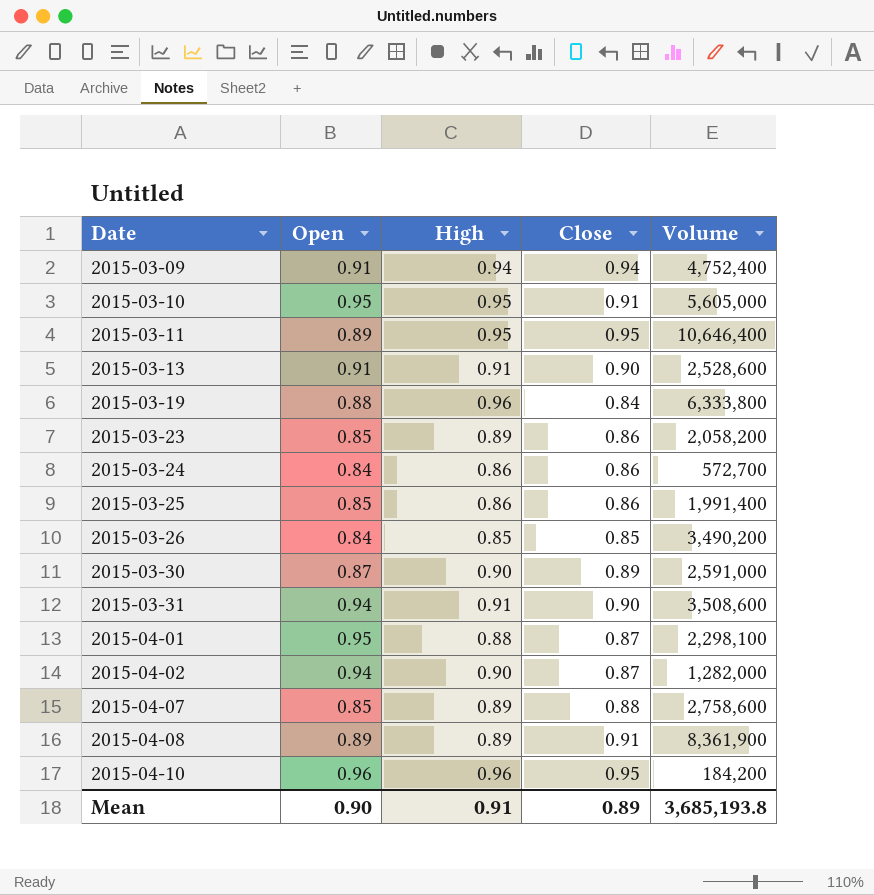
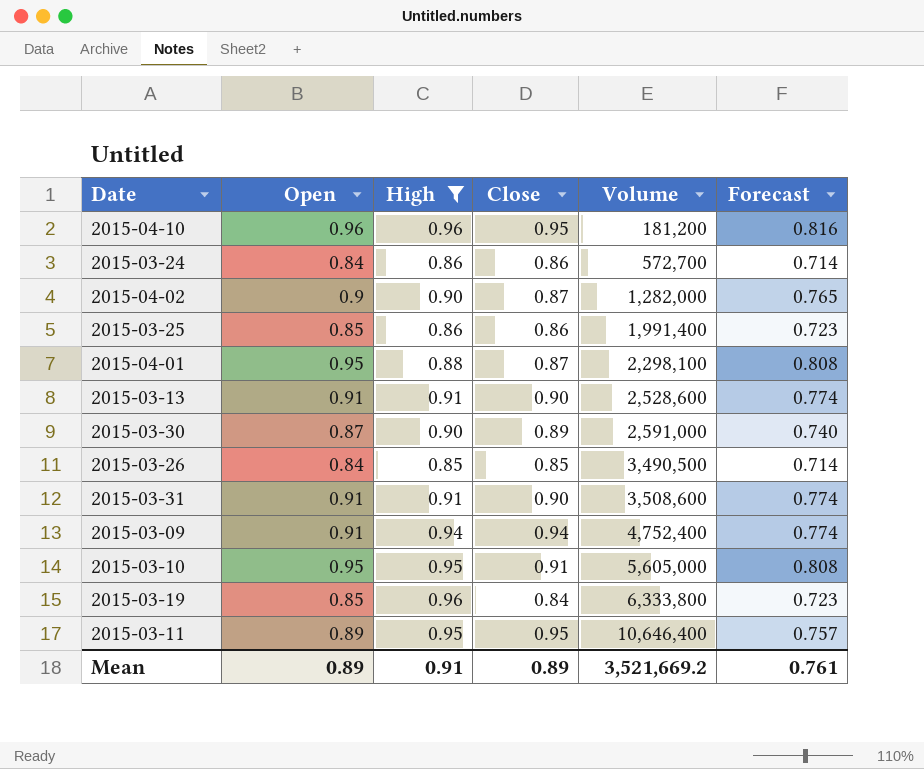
filter: none -> High != 0.89
row order: Date ascending -> Volume ascending
column Forecast | formula: none -> [Open] * 0.85
2015-04-10 | Volume: 184,200 -> 181,200
2015-04-02 | Open: 0.94 -> 0.9
2015-03-26 | Volume: 3,490,200 -> 3,490,500
2015-03-31 | Open: 0.94 -> 0.91
2015-03-19 | Open: 0.88 -> 0.85
Mean | Open: 0.90 -> 0.89
Mean | Volume: 3,685,193.8 -> 3,521,669.2

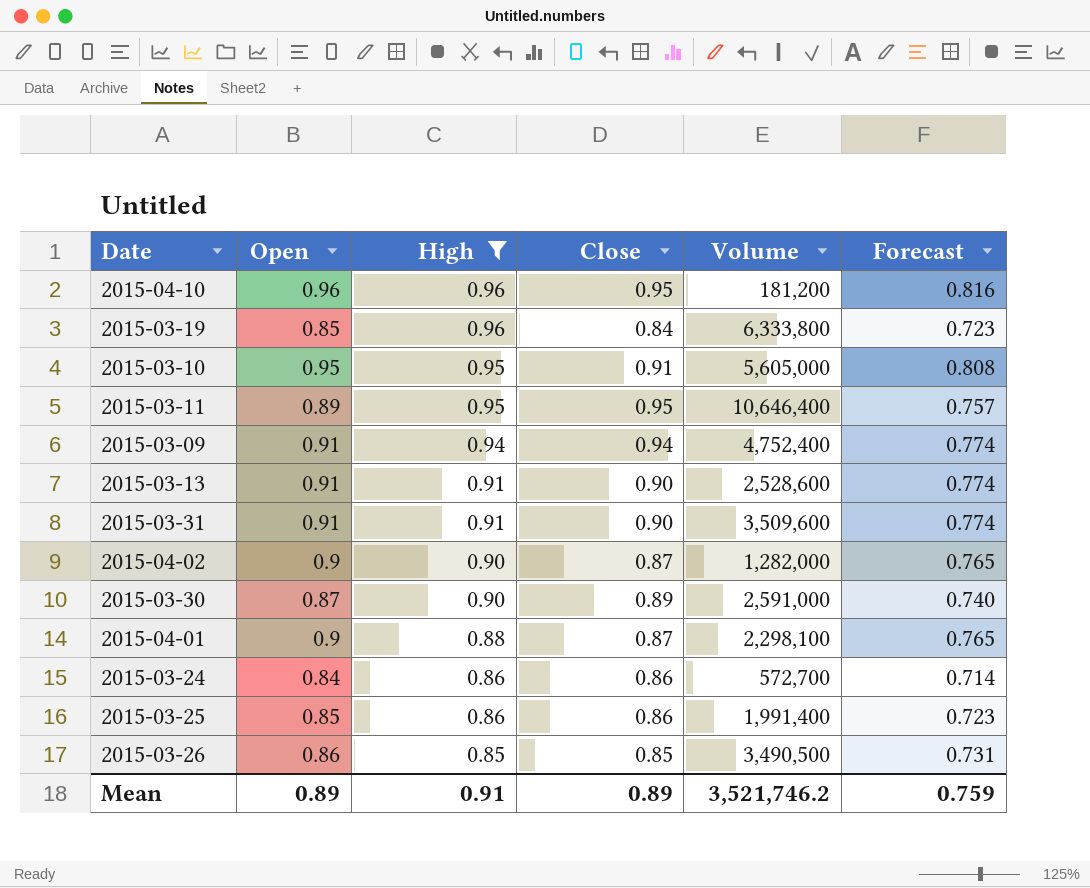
row order: Volume ascending -> High descending
2015-03-31 | Volume: 3,508,600 -> 3,509,600
2015-04-01 | Open: 0.95 -> 0.9
2015-04-01 | Forecast: 0.808 -> 0.765
2015-03-26 | Open: 0.84 -> 0.86
2015-03-26 | Forecast: 0.714 -> 0.731
Mean | Volume: 3,521,669.2 -> 3,521,746.2
Mean | Forecast: 0.761 -> 0.759

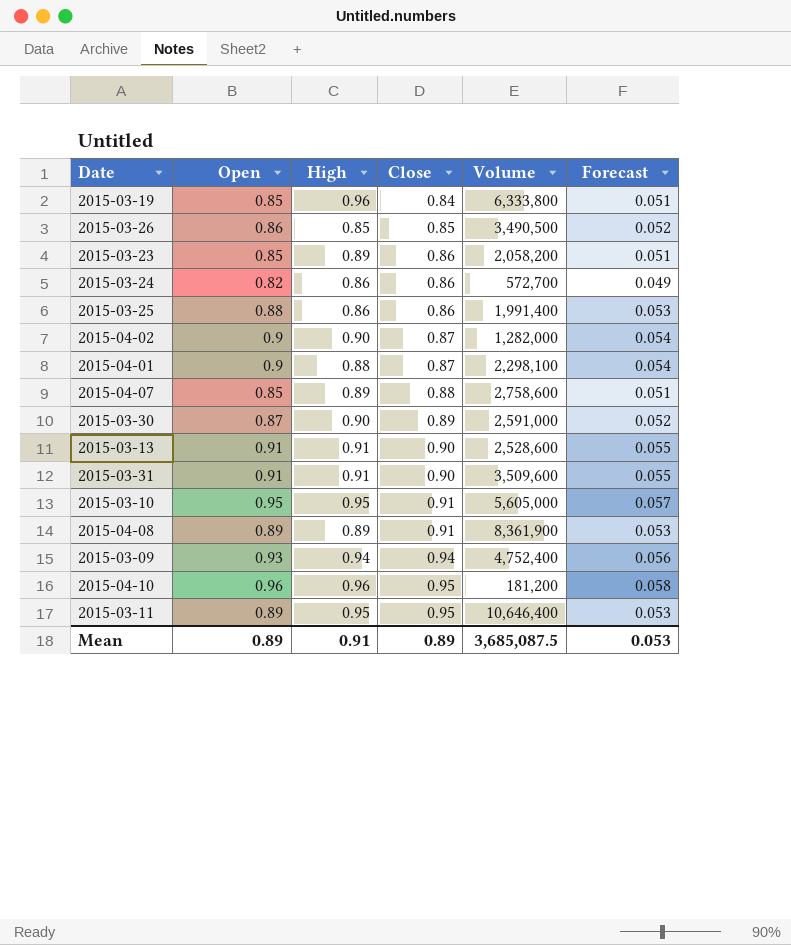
filter: High != 0.89 -> none
row order: High descending -> Close ascending
column Forecast | formula: [Open] * 0.85 -> [Open] * 0.06
2015-03-24 | Open: 0.84 -> 0.82
2015-03-25 | Open: 0.85 -> 0.88
2015-03-09 | Open: 0.91 -> 0.93
Mean | Volume: 3,521,746.2 -> 3,685,087.5
Mean | Forecast: 0.759 -> 0.053

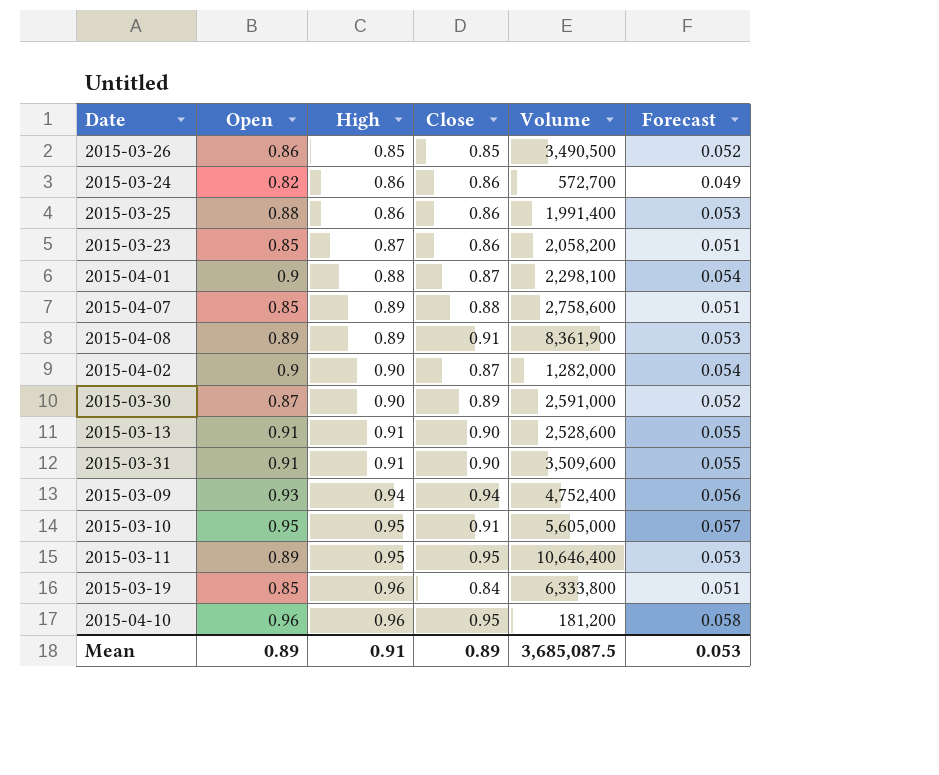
row order: Close ascending -> High ascending
2015-03-23 | High: 0.89 -> 0.87

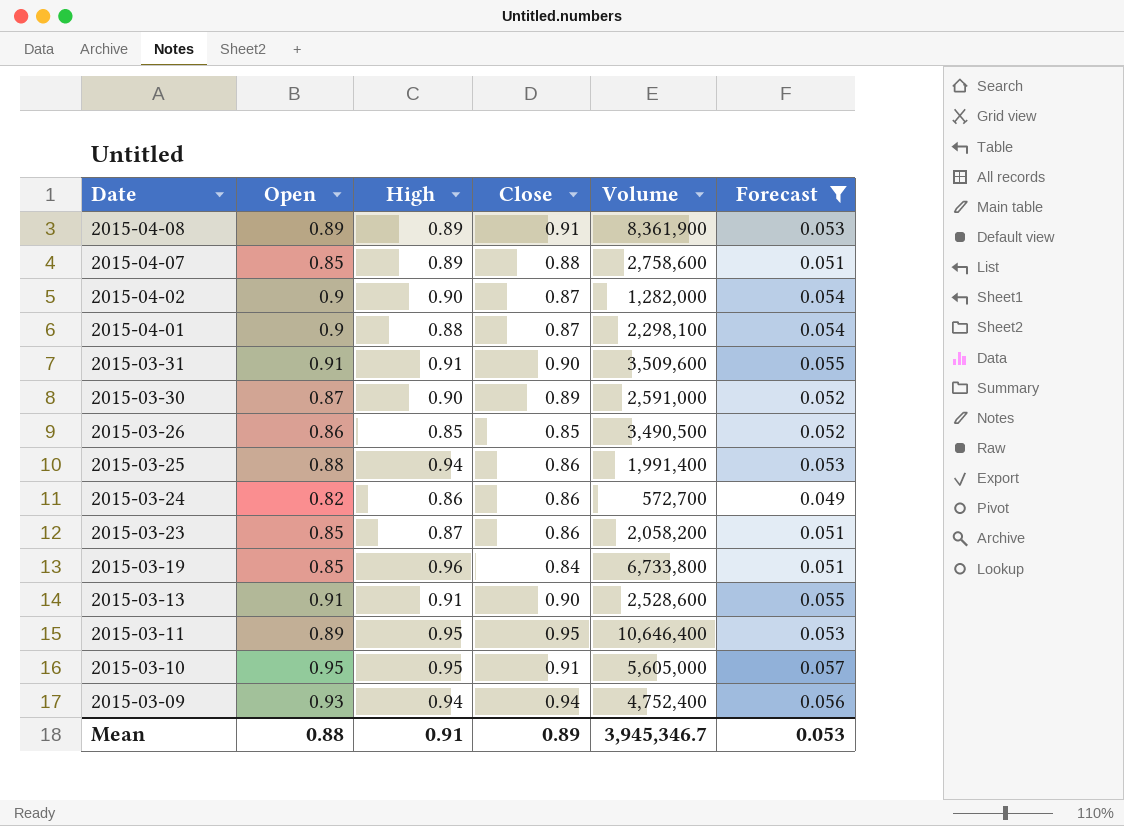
filter: none -> Forecast != 0.058
row order: High ascending -> Date descending
2015-03-25 | High: 0.86 -> 0.94
2015-03-19 | Volume: 6,333,800 -> 6,733,800
Mean | Open: 0.89 -> 0.88
Mean | Volume: 3,685,087.5 -> 3,945,346.7

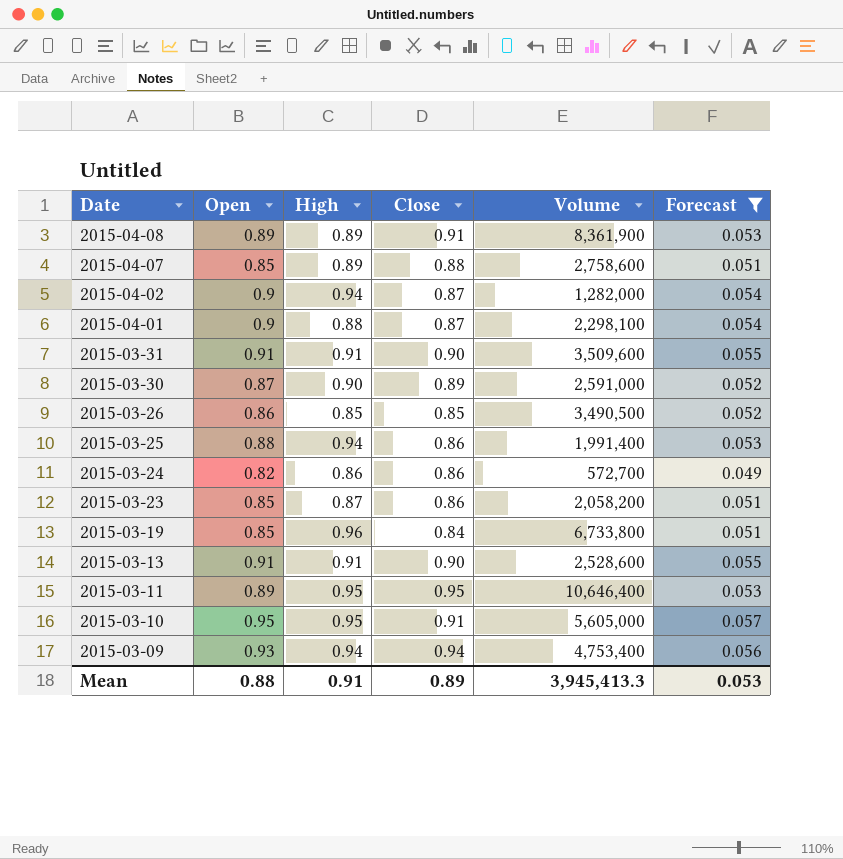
2015-04-02 | High: 0.90 -> 0.94
2015-03-09 | Volume: 4,752,400 -> 4,753,400
Mean | Volume: 3,945,346.7 -> 3,945,413.3

